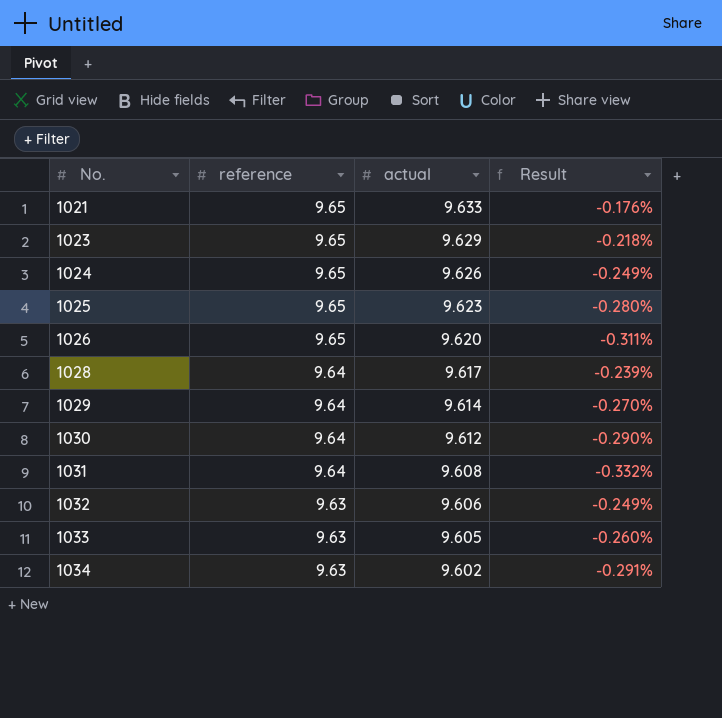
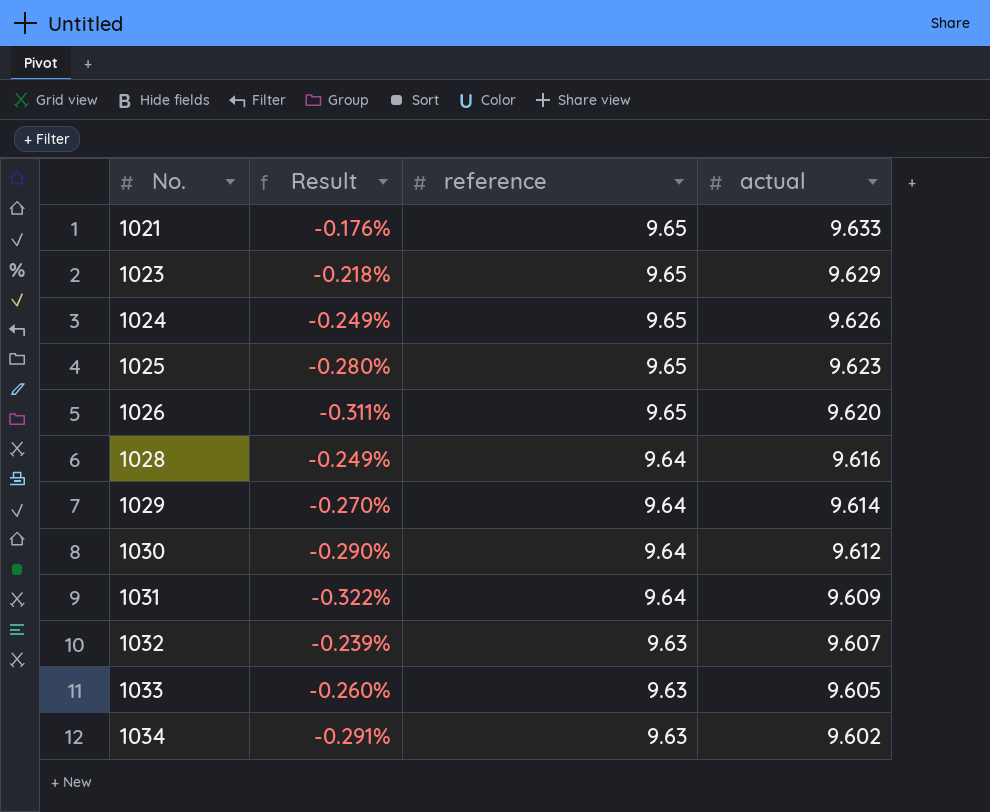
column Result | position: 4 -> 2
1028 | Result: -0.239% -> -0.249%
1028 | actual: 9.617 -> 9.616
1031 | Result: -0.332% -> -0.322%
1031 | actual: 9.608 -> 9.609
1032 | Result: -0.249% -> -0.239%
1032 | actual: 9.606 -> 9.607

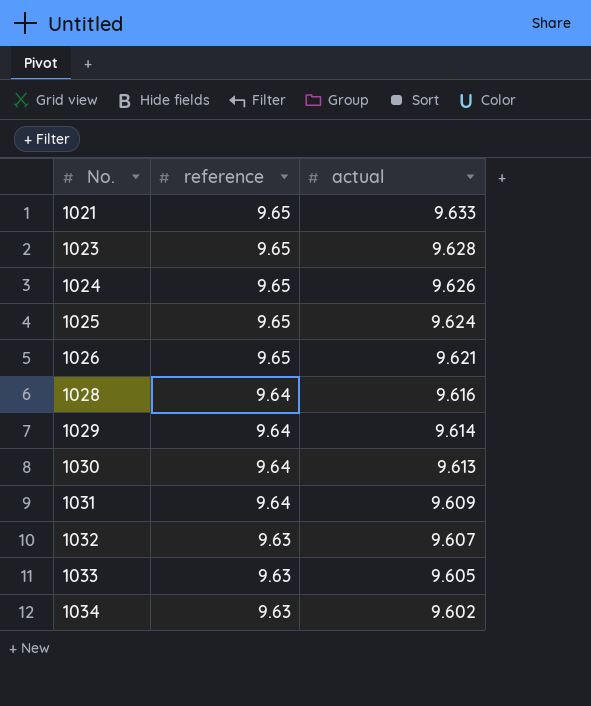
column Result | formula: ([actual] - [reference]) / [reference] -> none
1023 | actual: 9.629 -> 9.628
1025 | actual: 9.623 -> 9.624
1026 | actual: 9.620 -> 9.621
1030 | actual: 9.612 -> 9.613

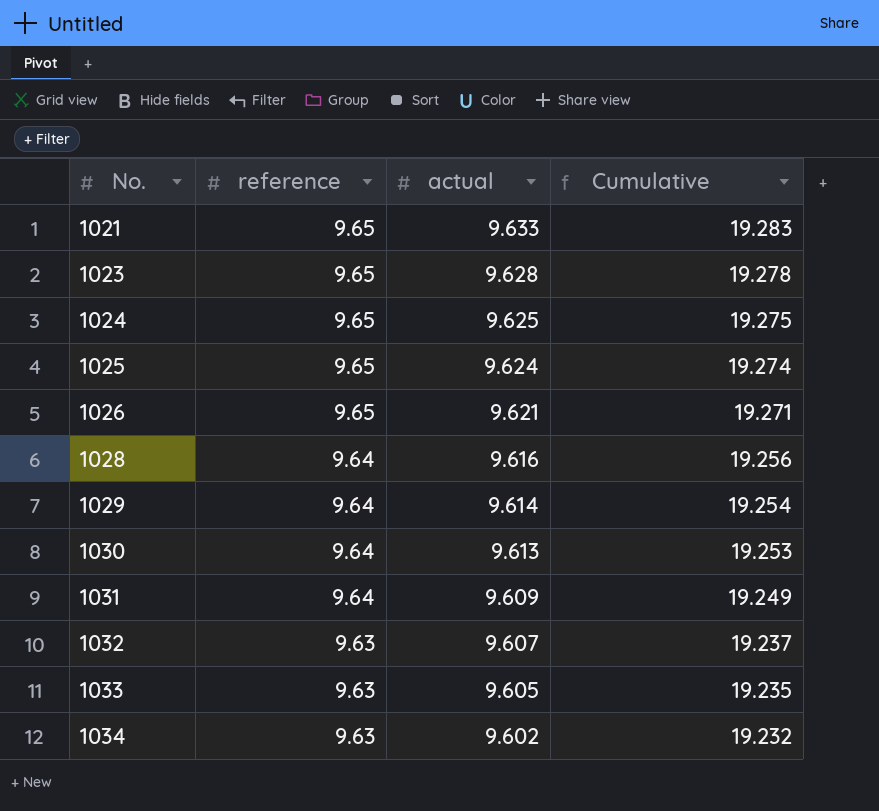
column Cumulative | formula: none -> [reference] + [actual]
1024 | actual: 9.626 -> 9.625

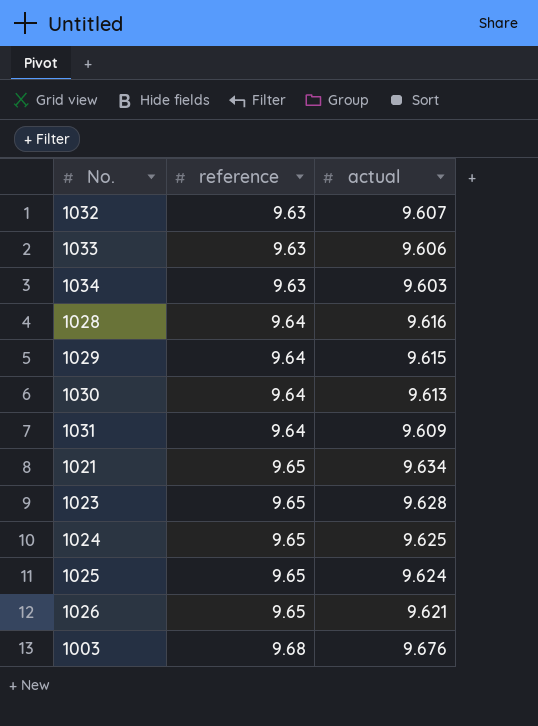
row order: No. ascending -> reference ascending
column Cumulative | formula: [reference] + [actual] -> none
1033 | actual: 9.605 -> 9.606
1034 | actual: 9.602 -> 9.603
1029 | actual: 9.614 -> 9.615
1021 | actual: 9.633 -> 9.634
row 1003: none -> 9.68 | 9.676

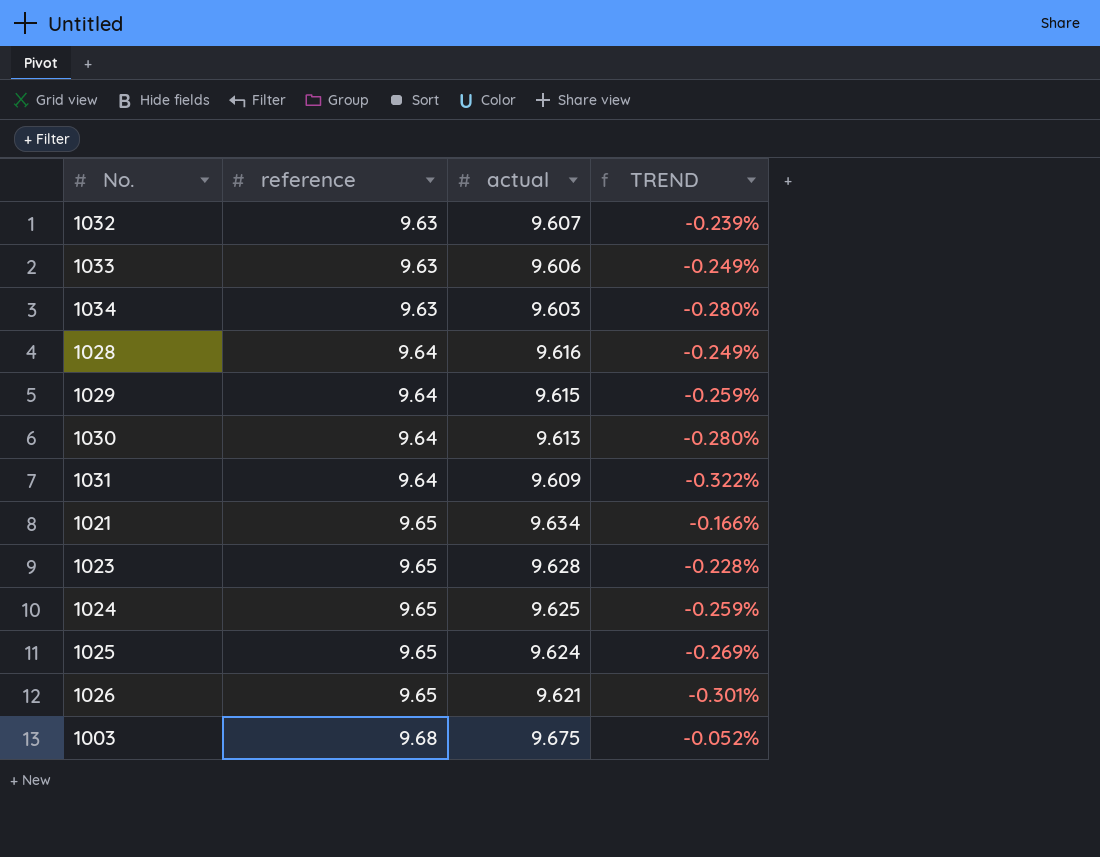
column TREND | formula: none -> ([actual] - [reference]) / [reference]
1003 | actual: 9.676 -> 9.675

